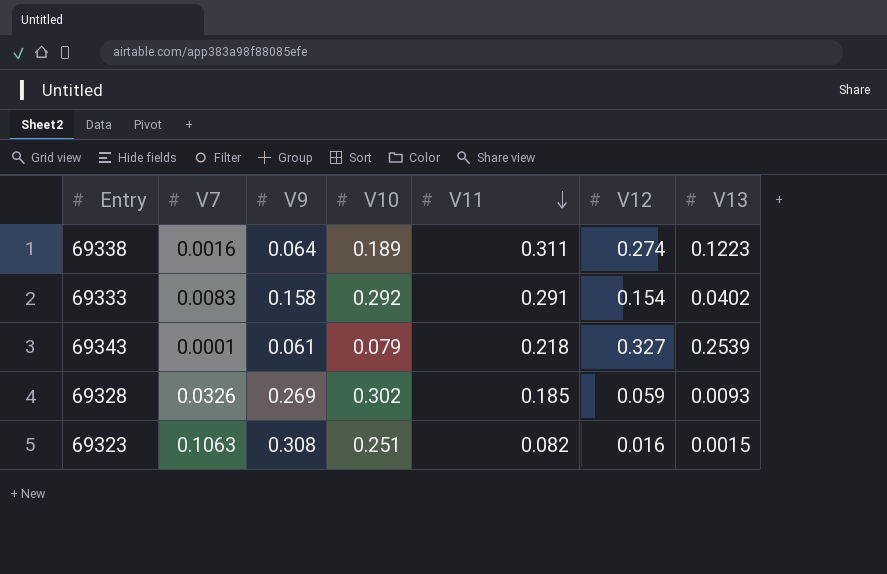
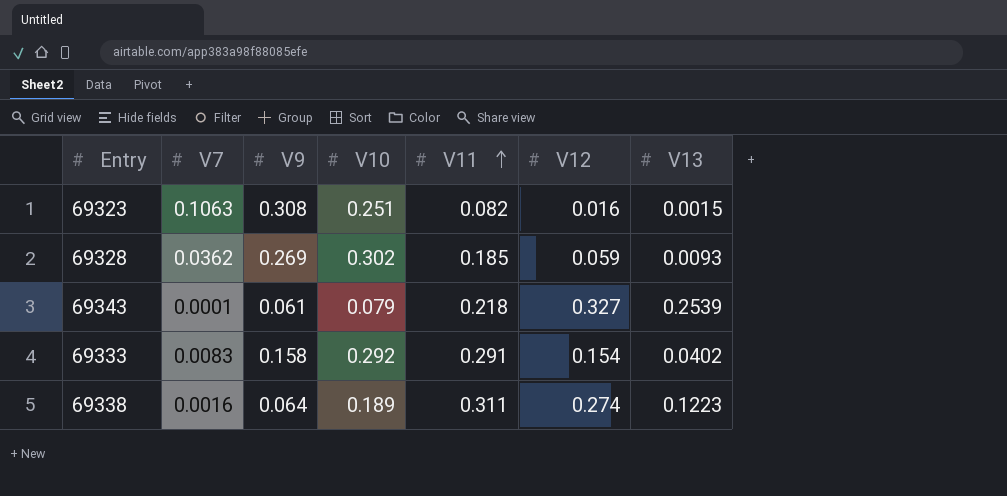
row order: V11 descending -> V11 ascending
69328 | V7: 0.0326 -> 0.0362

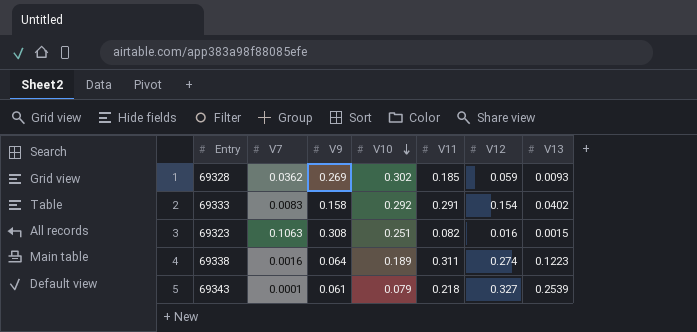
row order: V11 ascending -> V10 descending

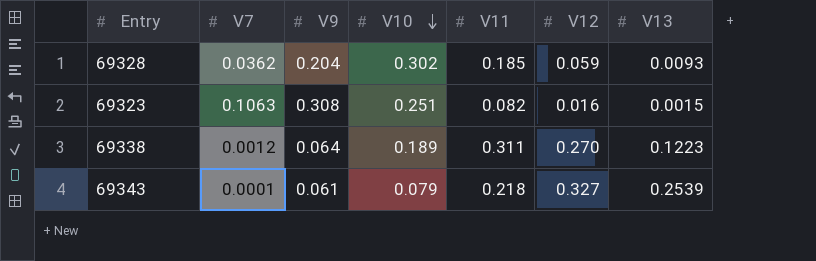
row 69333: 0.0083 | 0.158 | 0.292 | 0.291 | 0.154 | 0.0402 -> none
69328 | V9: 0.269 -> 0.204
69338 | V7: 0.0016 -> 0.0012
69338 | V12: 0.274 -> 0.270

